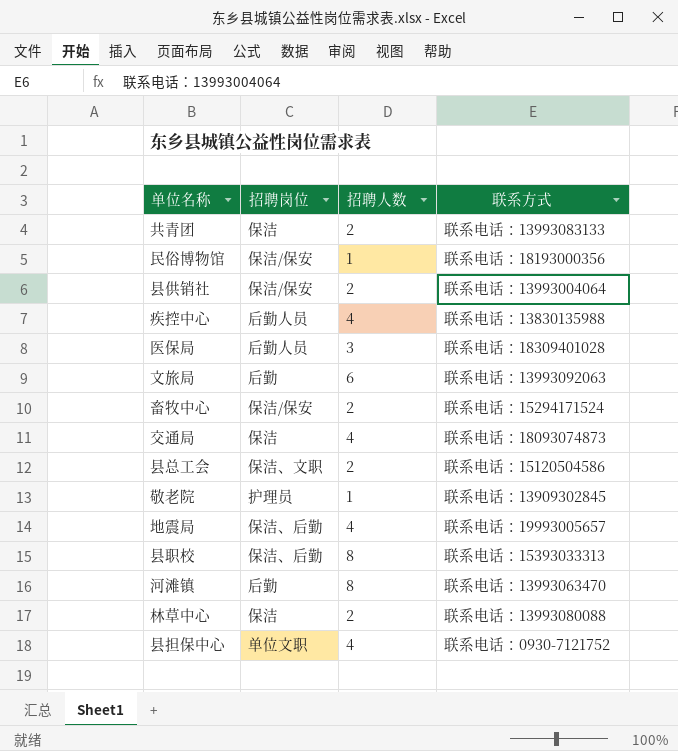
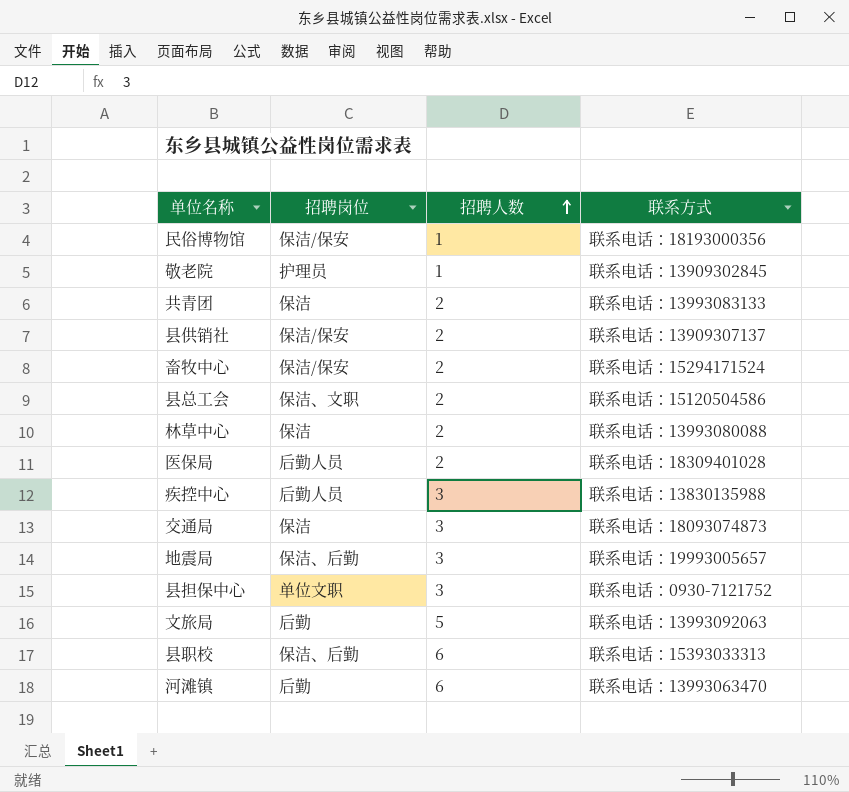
row order: none -> 招聘人数 ascending
县供销社 | 联系方式: 联系电话：13993004064 -> 联系电话：13909307137
医保局 | 招聘人数: 3 -> 2
疾控中心 | 招聘人数: 4 -> 3
交通局 | 招聘人数: 4 -> 3
地震局 | 招聘人数: 4 -> 3
县担保中心 | 招聘人数: 4 -> 3
文旅局 | 招聘人数: 6 -> 5
县职校 | 招聘人数: 8 -> 6
河滩镇 | 招聘人数: 8 -> 6

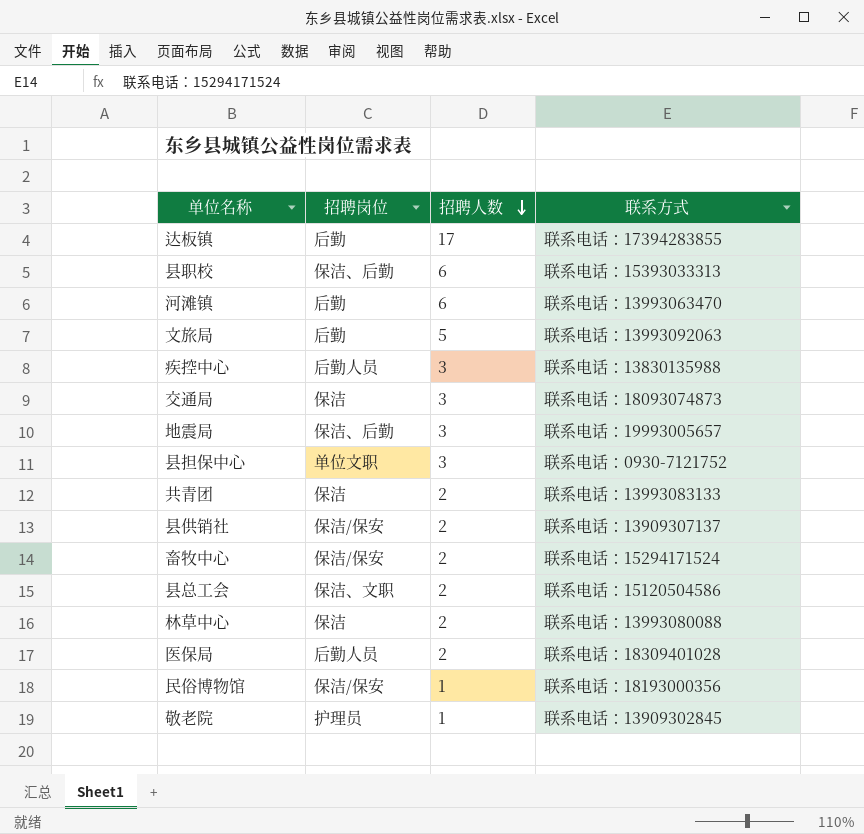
row order: 招聘人数 ascending -> 招聘人数 descending
row 达板镇: none -> 后勤 | 17 | 联系电话：17394283855

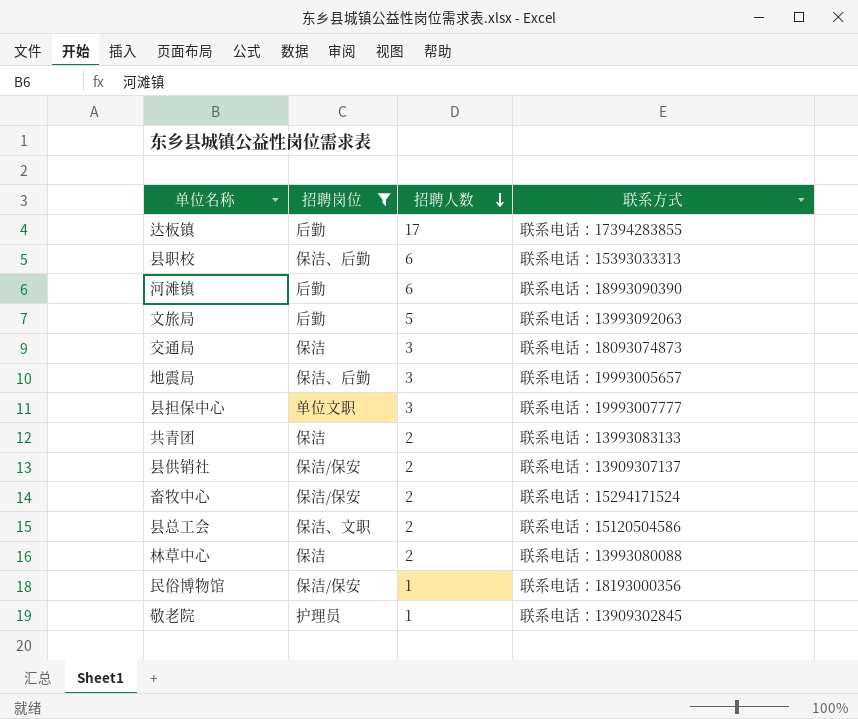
filter: none -> 招聘岗位 != 后勤人员
河滩镇 | 联系方式: 联系电话：13993063470 -> 联系电话：18993090390
县担保中心 | 联系方式: 联系电话：0930-7121752 -> 联系电话：19993007777

